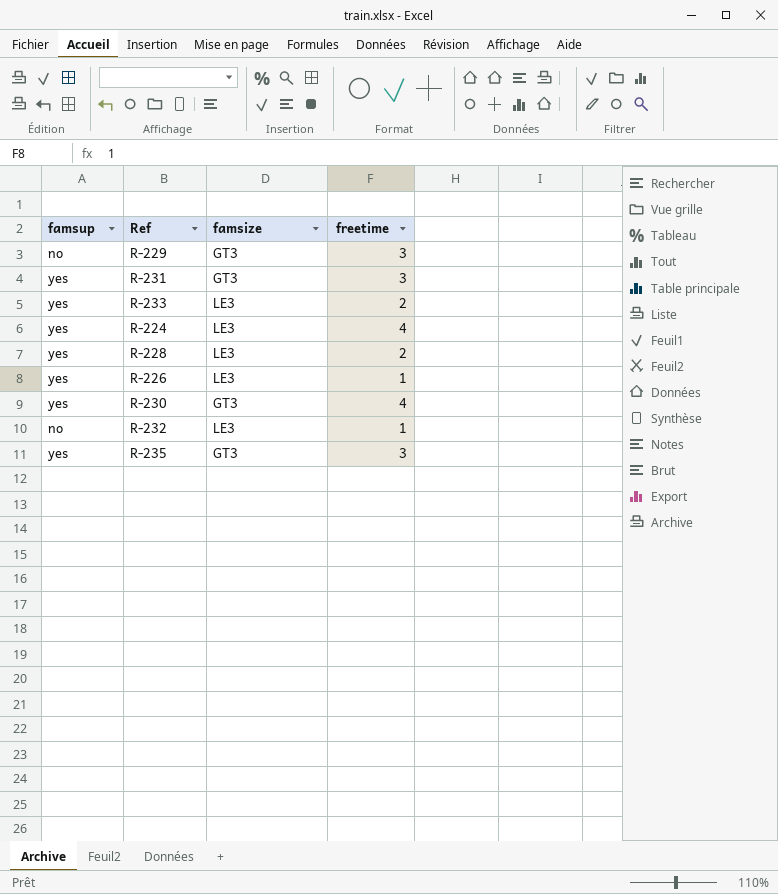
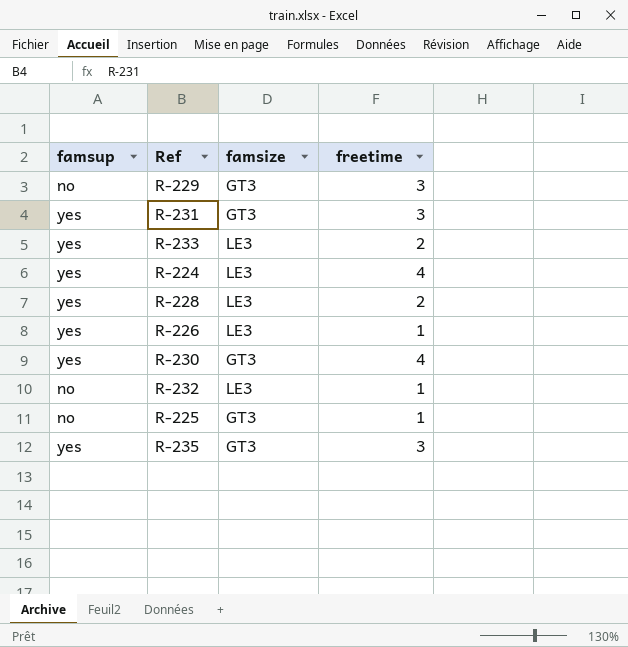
row R-225: none -> no | GT3 | 1

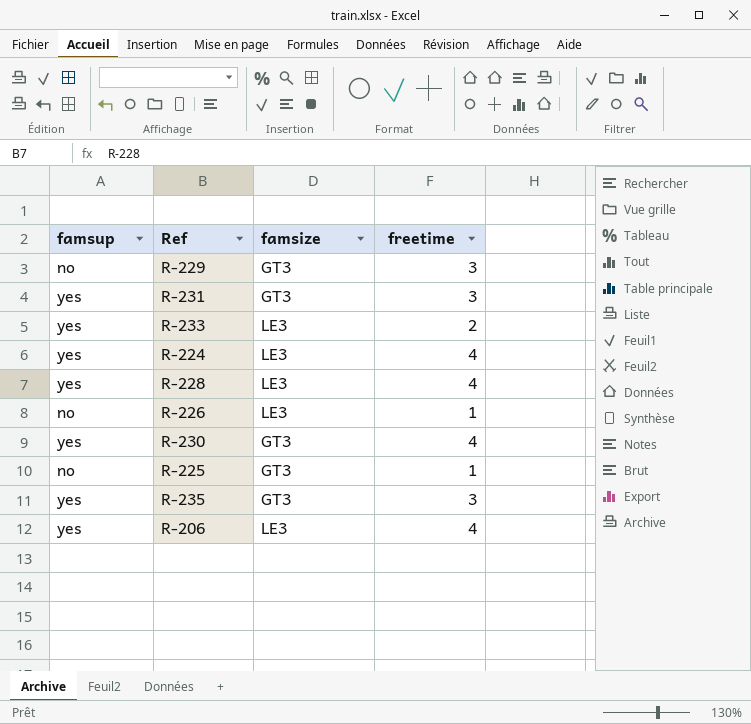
row R-232: no | LE3 | 1 -> none
R-228 | freetime: 2 -> 4
R-226 | famsup: yes -> no
row R-206: none -> yes | LE3 | 4

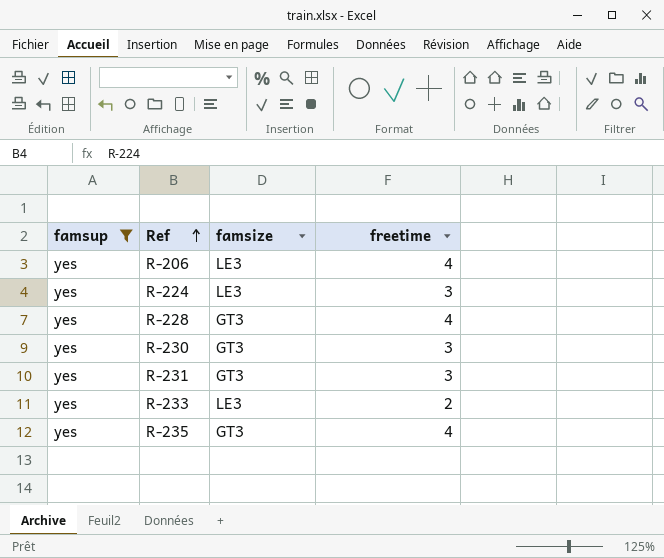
filter: none -> famsup = yes
row order: none -> Ref ascending
R-224 | freetime: 4 -> 3
R-228 | famsize: LE3 -> GT3
R-230 | freetime: 4 -> 3
R-235 | freetime: 3 -> 4

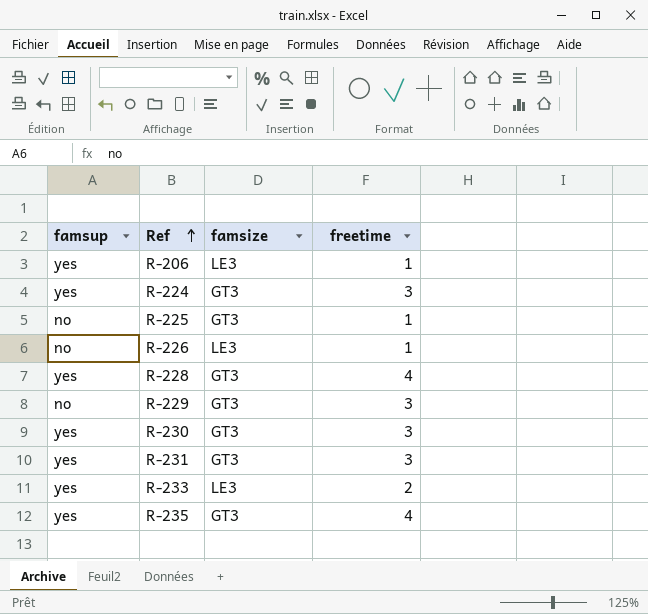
filter: famsup = yes -> none
R-206 | freetime: 4 -> 1
R-224 | famsize: LE3 -> GT3

